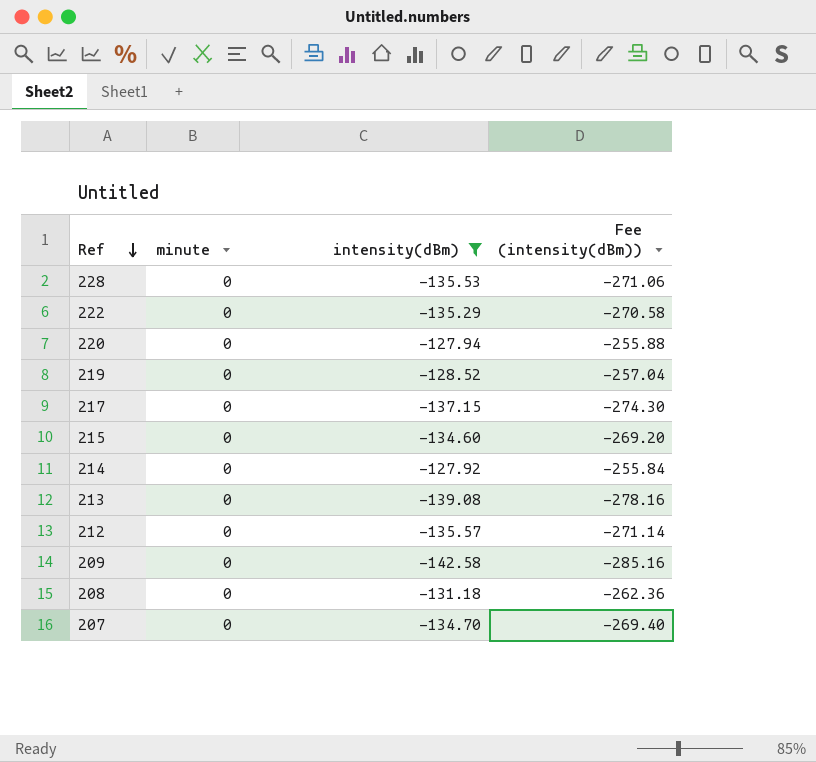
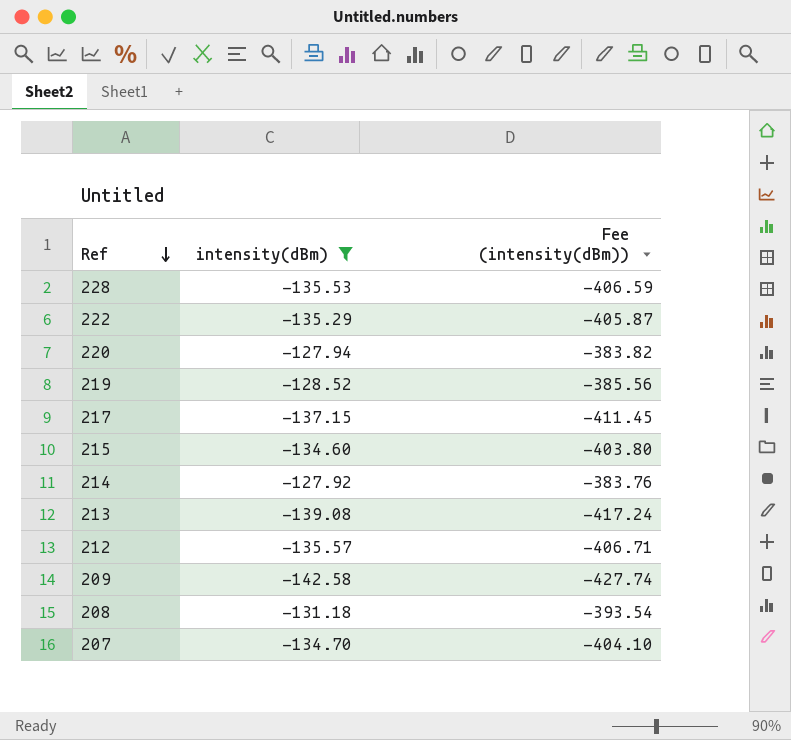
column minute | position: 2 -> none
column Fee (intensity(dBm)) | formula: [intensity(dBm)] * 2 -> [intensity(dBm)] * 3

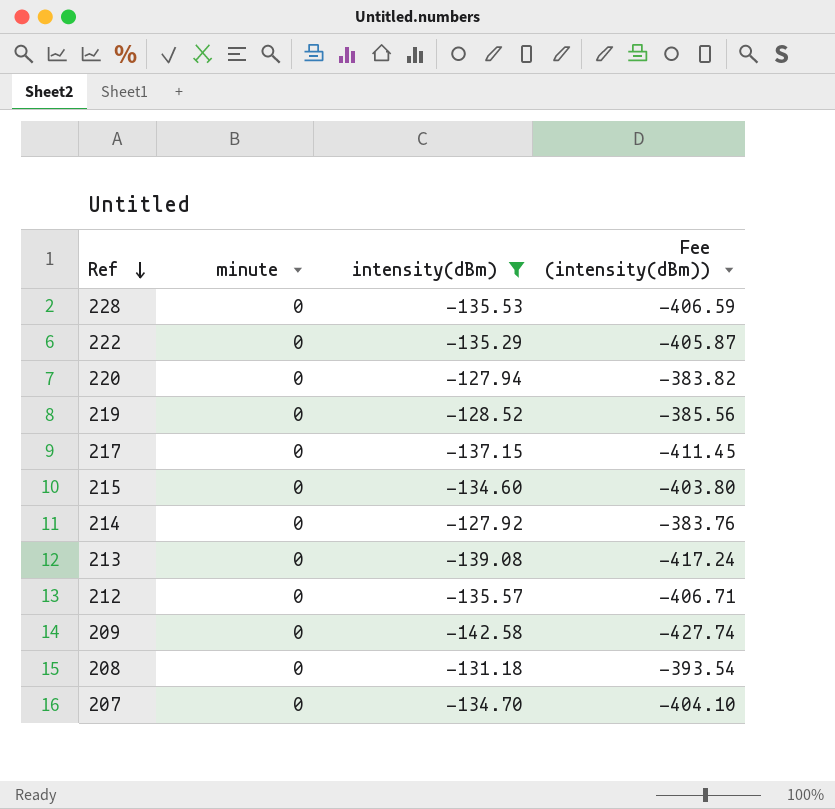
column minute | position: none -> 2

